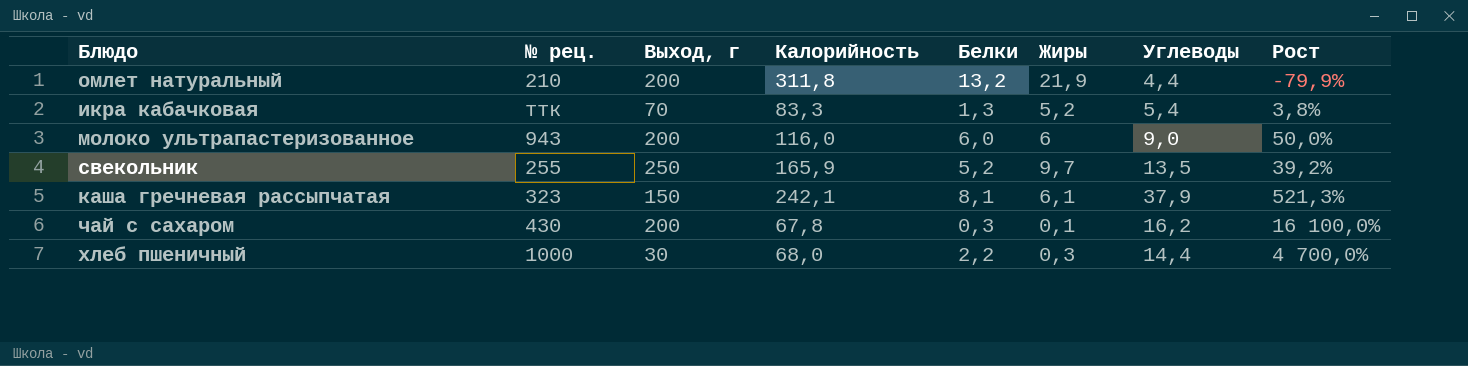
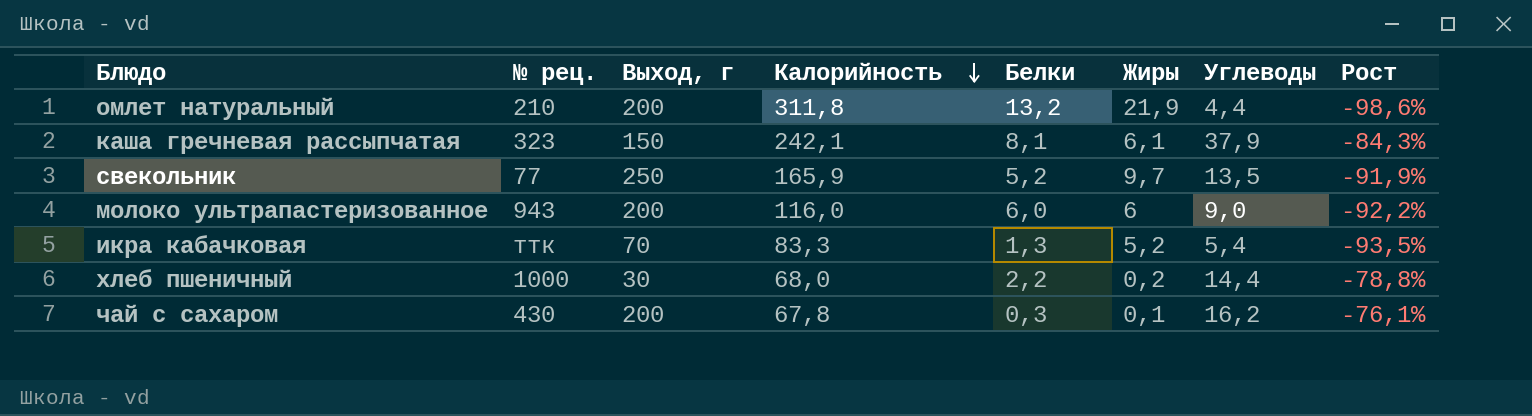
row order: none -> Калорийность descending
column Рост | formula: ([Углеводы] - [Жиры]) / [Жиры] -> ([Углеводы] - [Калорийность]) / [Калорийность]
свекольник | № рец.: 255 -> 77
хлеб пшеничный | Жиры: 0,3 -> 0,2

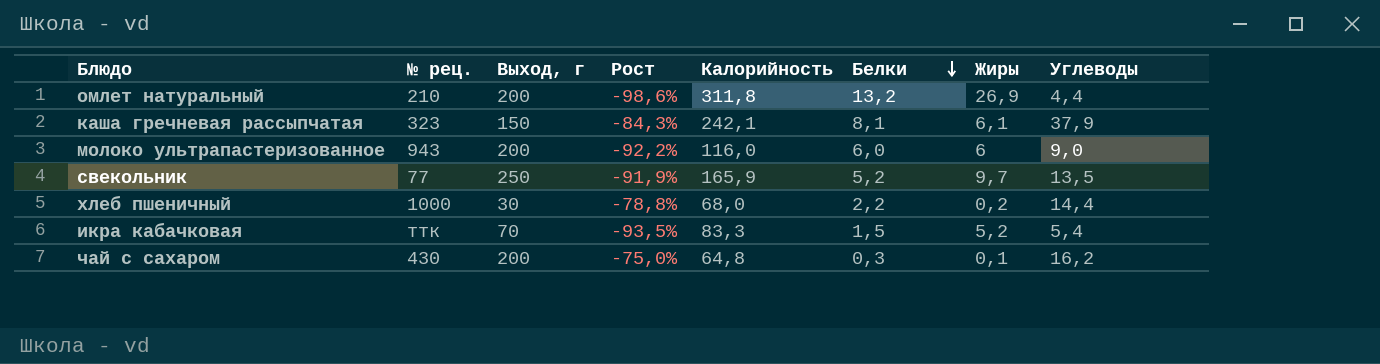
row order: Калорийность descending -> Белки descending
column Рост | position: 8 -> 4
омлет натуральный | Жиры: 21,9 -> 26,9
икра кабачковая | Белки: 1,3 -> 1,5
чай с сахаром | Рост: -76,1% -> -75,0%
чай с сахаром | Калорийность: 67,8 -> 64,8

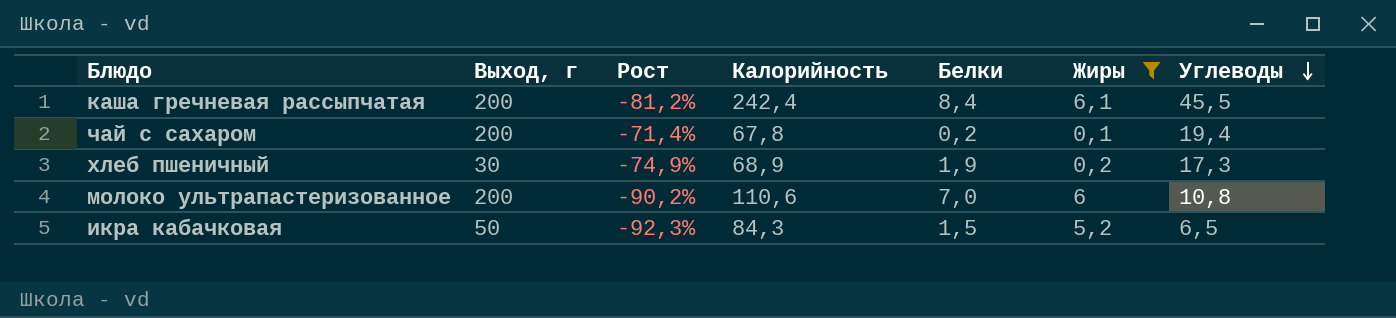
filter: none -> Жиры <= 6,1
row order: Белки descending -> Углеводы descending
column № рец. | position: 2 -> none
каша гречневая рассыпчатая | Выход, г: 150 -> 200
каша гречневая рассыпчатая | Рост: -84,3% -> -81,2%
каша гречневая рассыпчатая | Калорийность: 242,1 -> 242,4
каша гречневая рассыпчатая | Белки: 8,1 -> 8,4
каша гречневая рассыпчатая | Углеводы: 37,9 -> 45,5
чай с сахаром | Рост: -75,0% -> -71,4%
чай с сахаром | Калорийность: 64,8 -> 67,8
чай с сахаром | Белки: 0,3 -> 0,2
чай с сахаром | Углеводы: 16,2 -> 19,4
хлеб пшеничный | Рост: -78,8% -> -74,9%
хлеб пшеничный | Калорийность: 68,0 -> 68,9
хлеб пшеничный | Белки: 2,2 -> 1,9
хлеб пшеничный | Углеводы: 14,4 -> 17,3
молоко ультрапастеризованное | Рост: -92,2% -> -90,2%
молоко ультрапастеризованное | Калорийность: 116,0 -> 110,6
молоко ультрапастеризованное | Белки: 6,0 -> 7,0
молоко ультрапастеризованное | Углеводы: 9,0 -> 10,8
икра кабачковая | Выход, г: 70 -> 50
икра кабачковая | Рост: -93,5% -> -92,3%
икра кабачковая | Калорийность: 83,3 -> 84,3
икра кабачковая | Углеводы: 5,4 -> 6,5

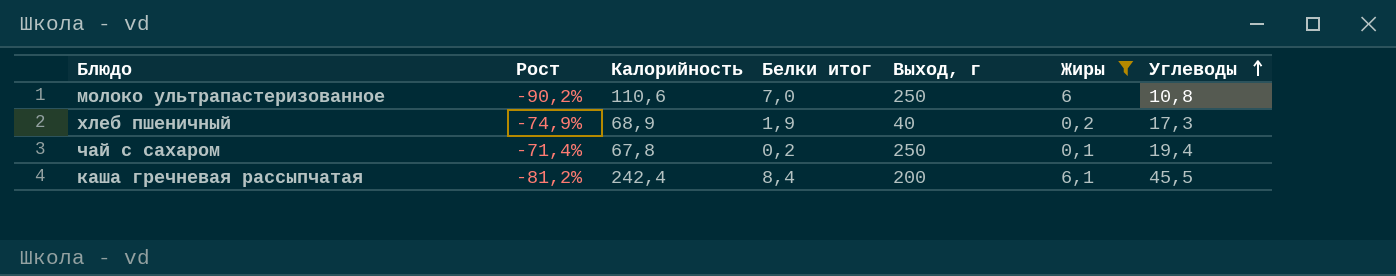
row order: Углеводы descending -> Углеводы ascending
column name: Белки -> Белки итог
column Выход, г | position: 2 -> 5
row икра кабачковая: 50 | -92,3% | 84,3 | 1,5 | 5,2 | 6,5 -> none
молоко ультрапастеризованное | Выход, г: 200 -> 250
хлеб пшеничный | Выход, г: 30 -> 40
чай с сахаром | Выход, г: 200 -> 250

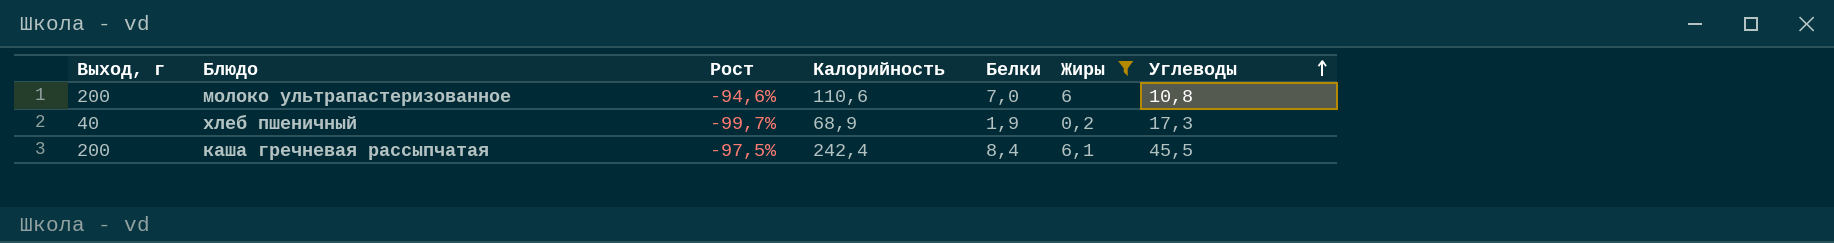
column Выход, г | position: 5 -> 1
column Рост | formula: ([Углеводы] - [Калорийность]) / [Калорийность] -> ([Жиры] - [Калорийность]) / [Калорийность]
column name: Белки итог -> Белки
row чай с сахаром: -71,4% | 67,8 | 0,2 | 250 | 0,1 | 19,4 -> none
молоко ультрапастеризованное | Выход, г: 250 -> 200

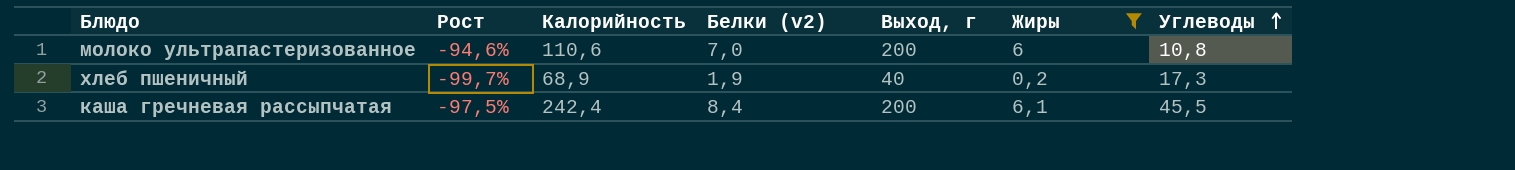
column name: Белки -> Белки (v2)
column Выход, г | position: 1 -> 5

